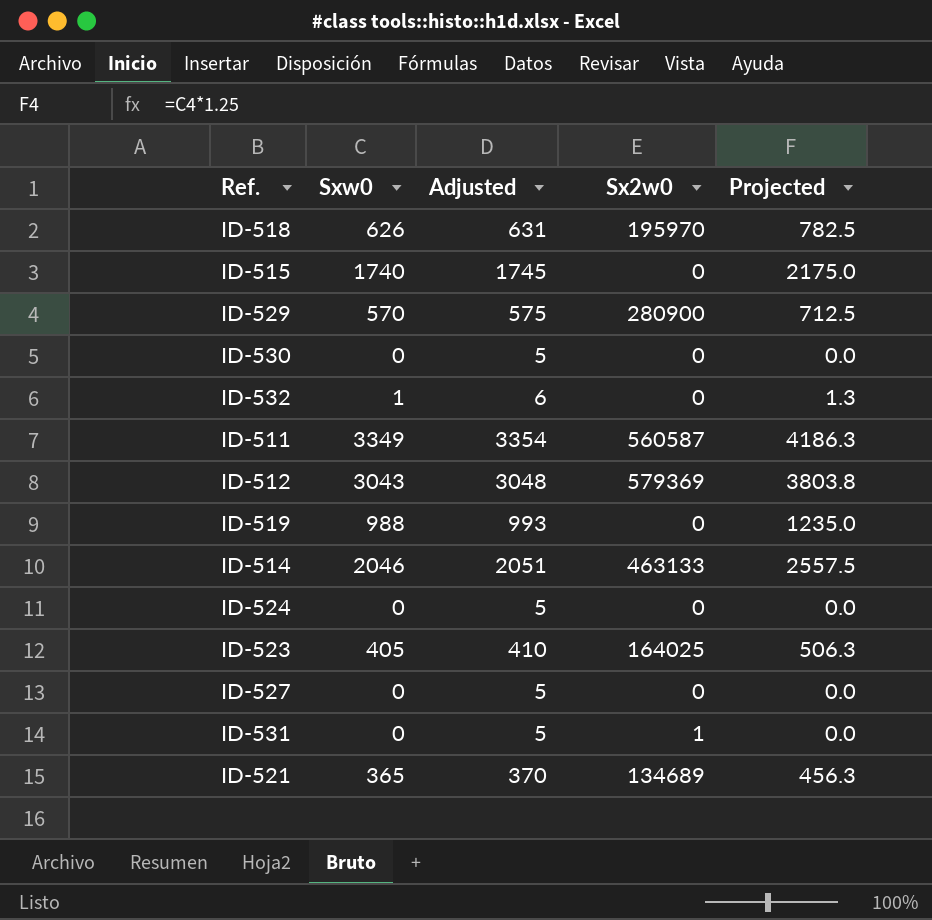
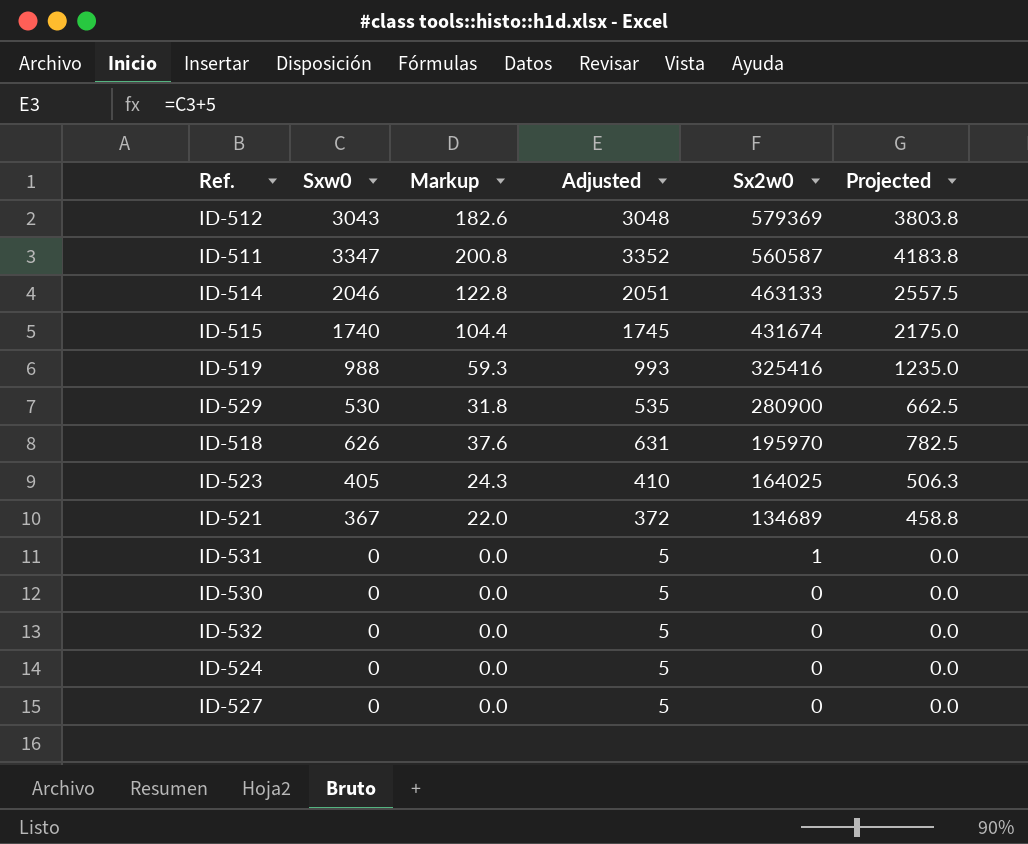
row order: none -> Sx2w0 descending
column Markup | formula: none -> [Sxw0] * 0.06
ID-511 | Sxw0: 3349 -> 3347
ID-511 | Adjusted: 3354 -> 3352
ID-511 | Projected: 4186.3 -> 4183.8
ID-515 | Sx2w0: 0 -> 431674
ID-519 | Sx2w0: 0 -> 325416
ID-529 | Sxw0: 570 -> 530
ID-529 | Adjusted: 575 -> 535
ID-529 | Projected: 712.5 -> 662.5
ID-521 | Sxw0: 365 -> 367
ID-521 | Adjusted: 370 -> 372
ID-521 | Projected: 456.3 -> 458.8
ID-532 | Sxw0: 1 -> 0
ID-532 | Adjusted: 6 -> 5
ID-532 | Projected: 1.3 -> 0.0

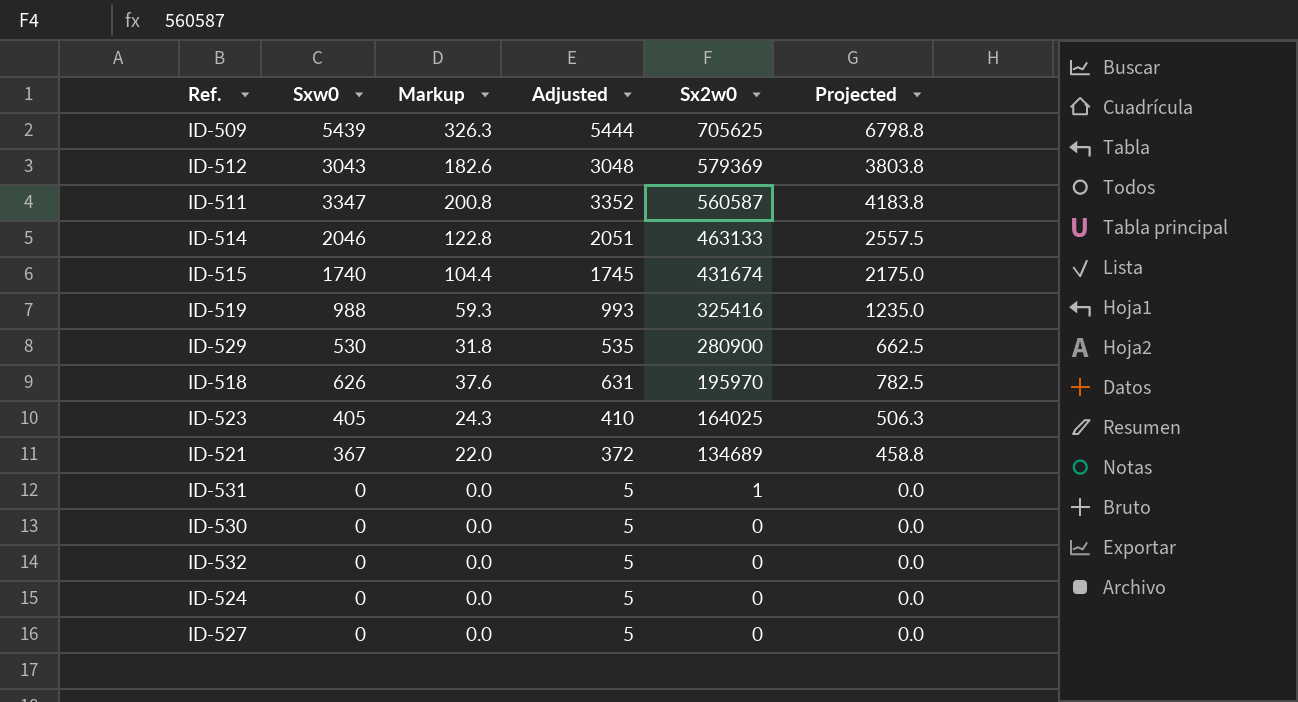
row ID-509: none -> 5439 | 326.3 | 5444 | 705625 | 6798.8

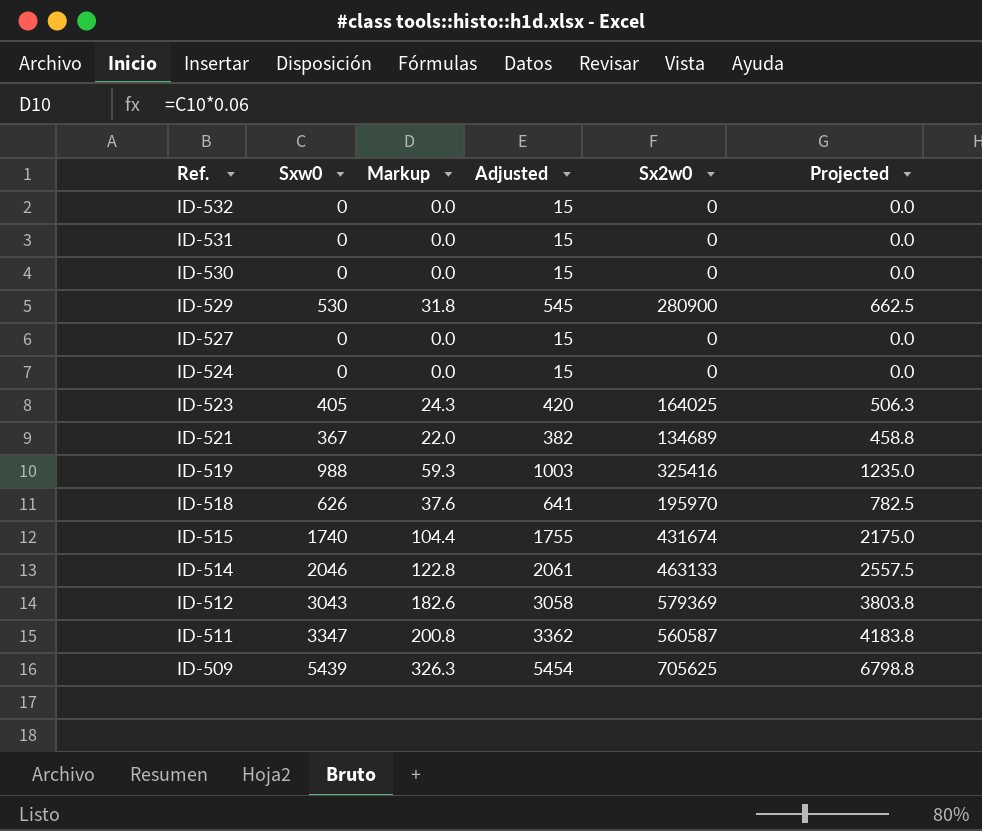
row order: Sx2w0 descending -> Ref. descending
column Adjusted | formula: [Sxw0] + 5 -> [Sxw0] + 15
ID-531 | Sx2w0: 1 -> 0

